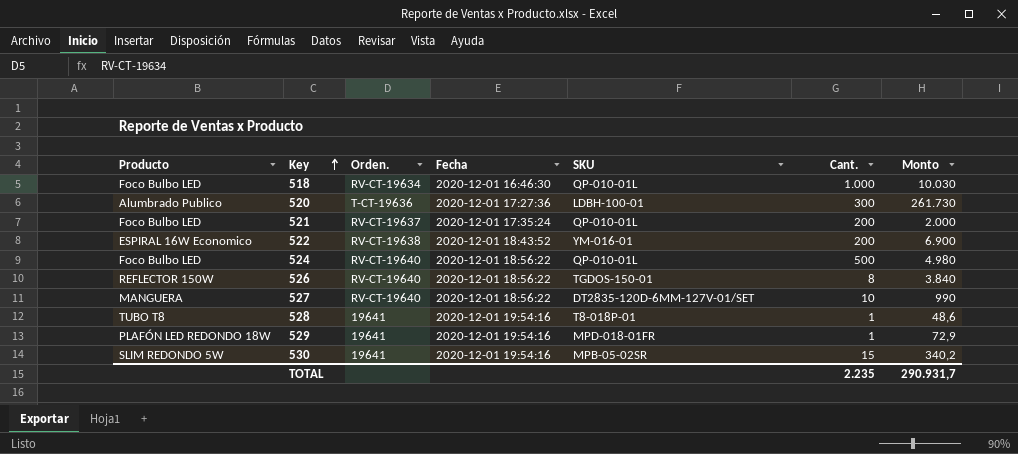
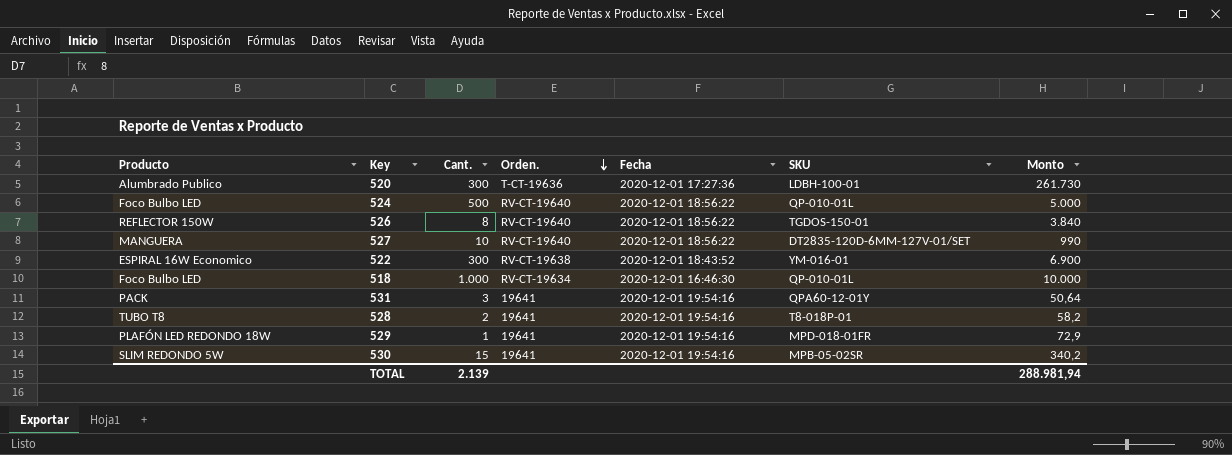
row order: Key ascending -> Orden. descending
column Cant. | position: 6 -> 3
row 521: Foco Bulbo LED | RV-CT-19637 | 2020-12-01 17:35:24 | QP-010-01L | 200 | 2.000 -> none
524 | Monto: 4.980 -> 5.000
522 | Cant.: 200 -> 300
518 | Monto: 10.030 -> 10.000
row 531: none -> PACK | 3 | 19641 | 2020-12-01 19:54:16 | QPA60-12-01Y | 50,64
528 | Cant.: 1 -> 2
528 | Monto: 48,6 -> 58,2
TOTAL | Cant.: 2.235 -> 2.139
TOTAL | Monto: 290.931,7 -> 288.981,94

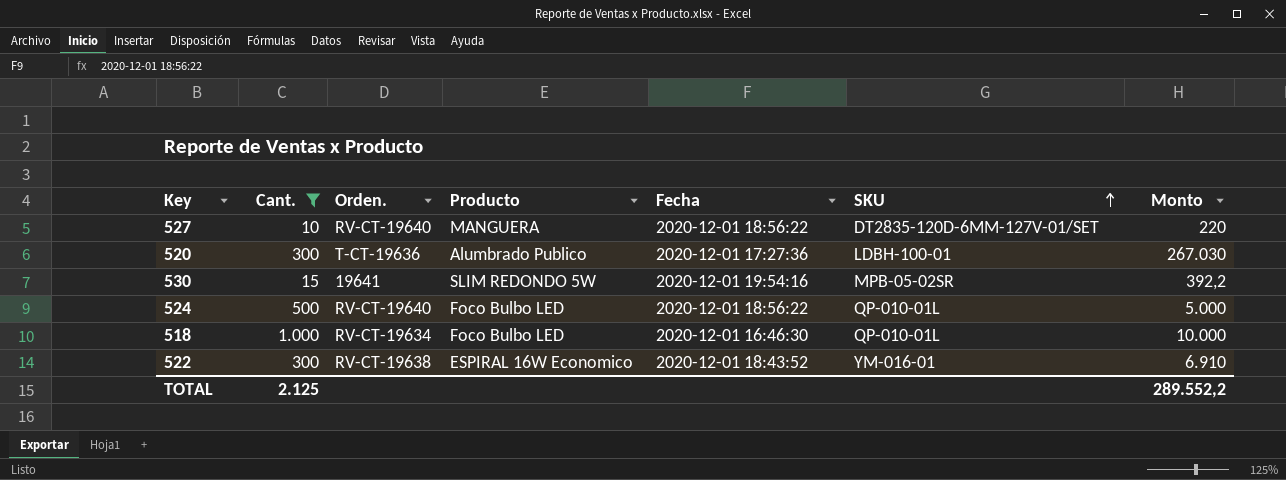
filter: none -> Cant. >= 10
row order: Orden. descending -> SKU ascending
column Producto | position: 1 -> 4
527 | Monto: 990 -> 220
520 | Monto: 261.730 -> 267.030
530 | Monto: 340,2 -> 392,2
522 | Monto: 6.900 -> 6.910
TOTAL | Cant.: 2.139 -> 2.125
TOTAL | Monto: 288.981,94 -> 289.552,2

